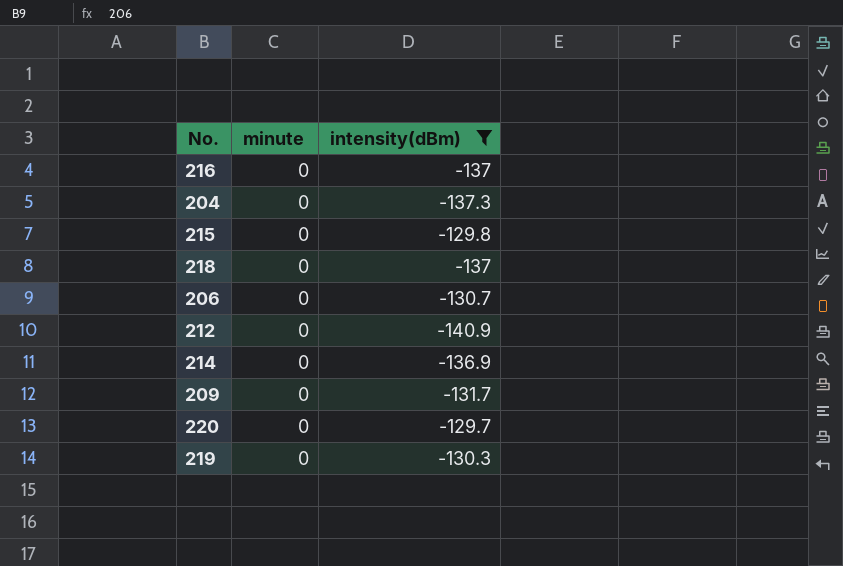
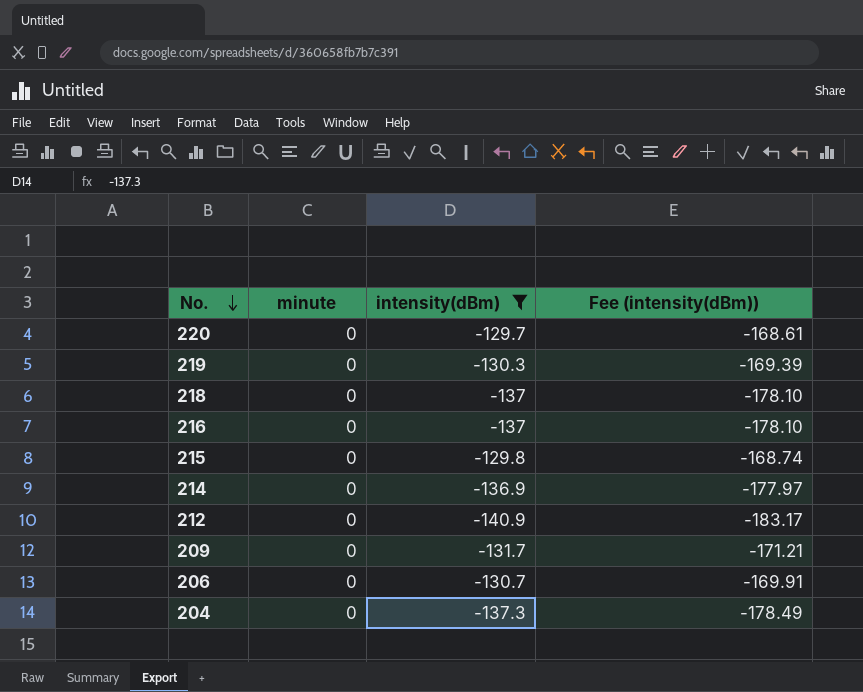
row order: none -> No. descending
column Fee (intensity(dBm)) | formula: none -> [intensity(dBm)] * 1.3

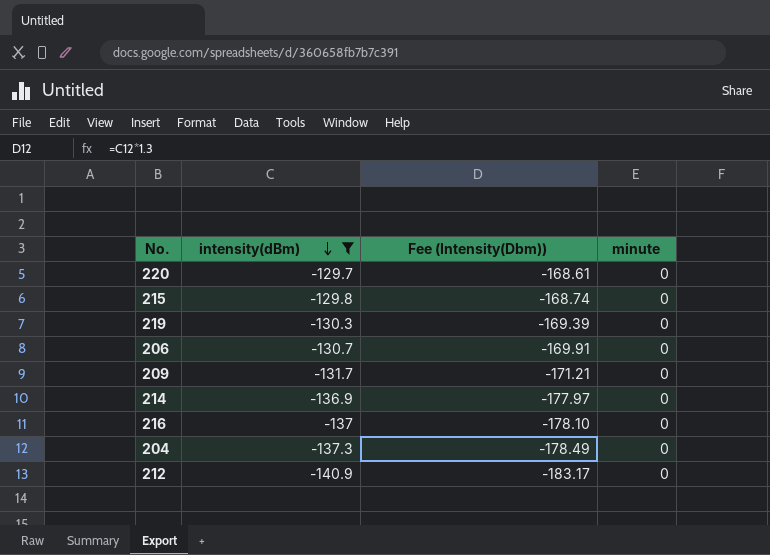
row order: No. descending -> intensity(dBm) descending
column name: Fee (intensity(dBm)) -> Fee (Intensity(Dbm))
column minute | position: 2 -> 4
row 218: 0 | -137 | -178.10 -> none

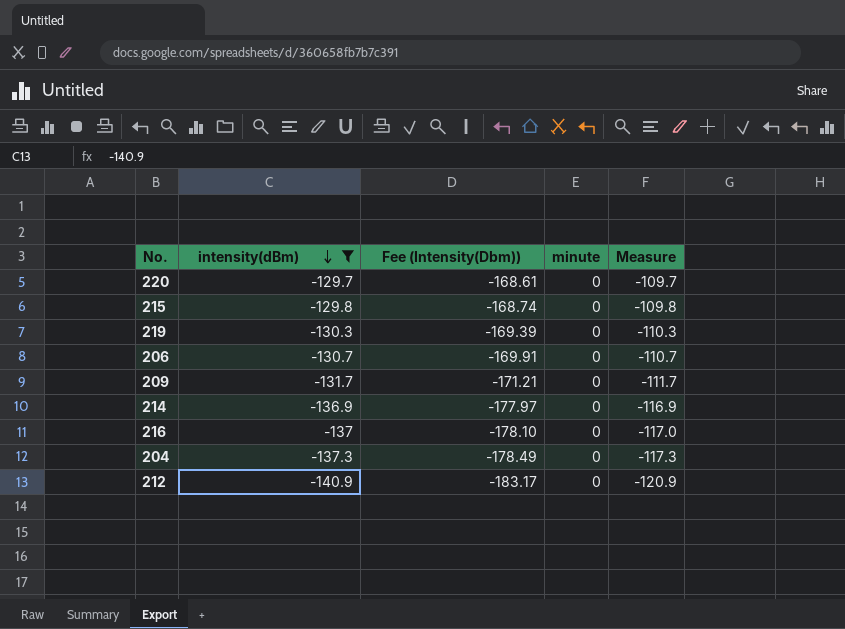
column Measure | formula: none -> [intensity(dBm)] + 20

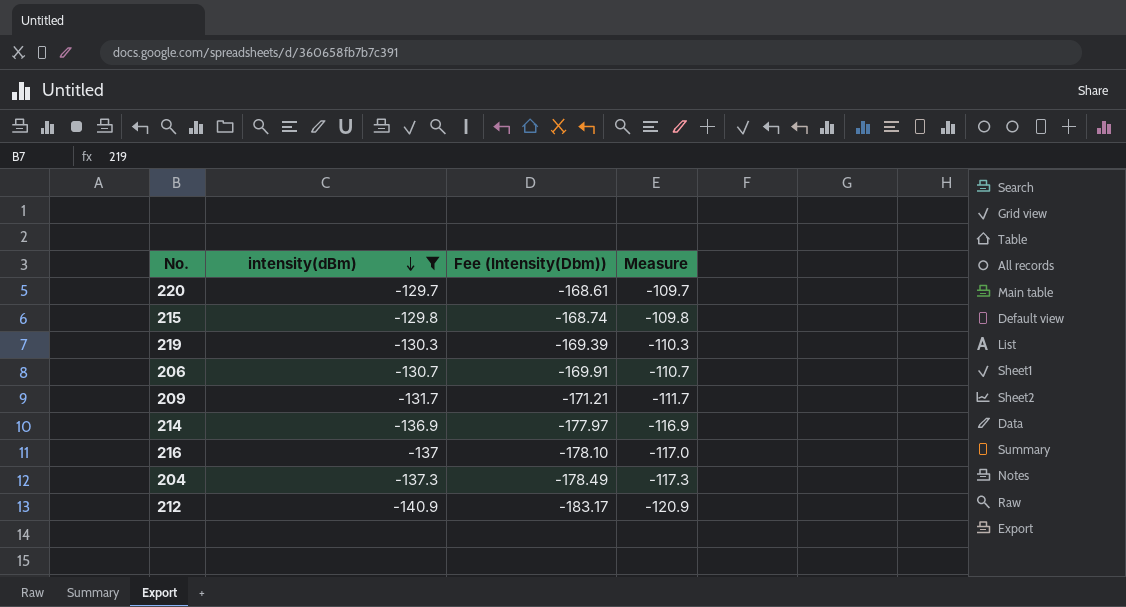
column minute | position: 4 -> none

